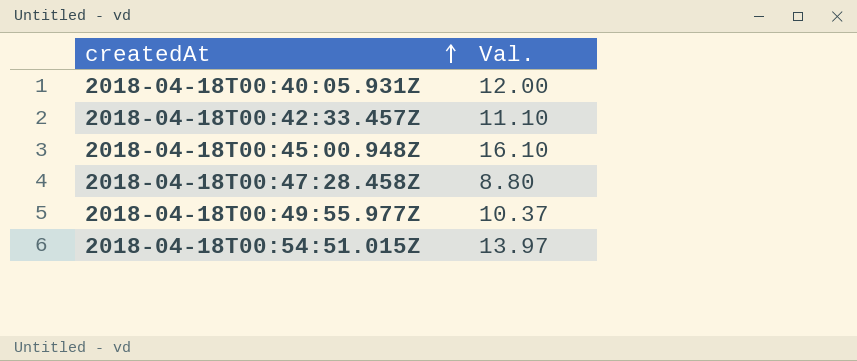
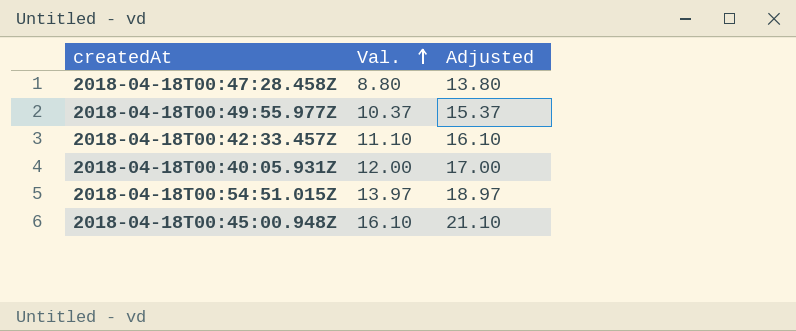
row order: createdAt ascending -> Val. ascending
column Adjusted | formula: none -> [Val.] + 5

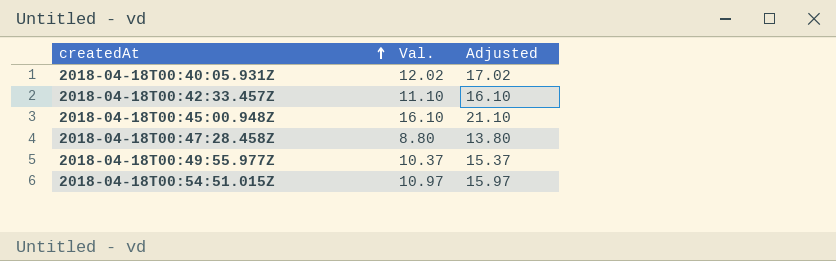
row order: Val. ascending -> createdAt ascending
2018-04-18T00:40:05.931Z | Val.: 12.00 -> 12.02
2018-04-18T00:40:05.931Z | Adjusted: 17.00 -> 17.02
2018-04-18T00:54:51.015Z | Val.: 13.97 -> 10.97
2018-04-18T00:54:51.015Z | Adjusted: 18.97 -> 15.97

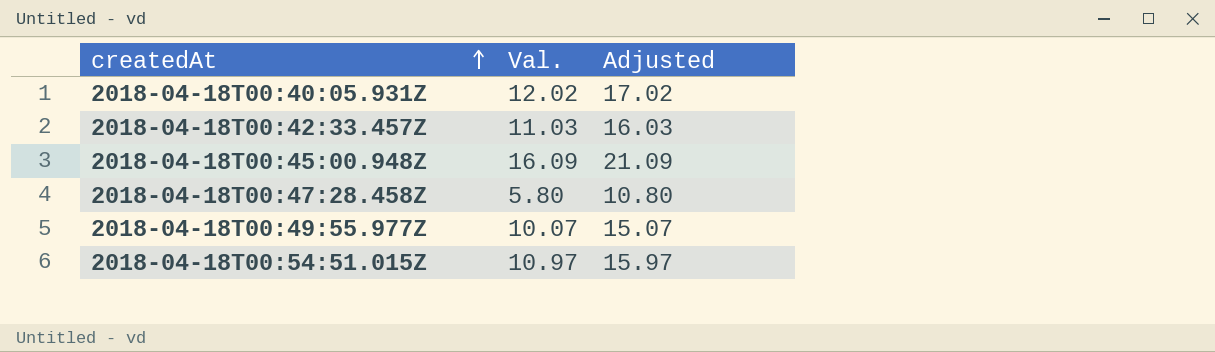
2018-04-18T00:42:33.457Z | Val.: 11.10 -> 11.03
2018-04-18T00:42:33.457Z | Adjusted: 16.10 -> 16.03
2018-04-18T00:45:00.948Z | Val.: 16.10 -> 16.09
2018-04-18T00:45:00.948Z | Adjusted: 21.10 -> 21.09
2018-04-18T00:47:28.458Z | Val.: 8.80 -> 5.80
2018-04-18T00:47:28.458Z | Adjusted: 13.80 -> 10.80
2018-04-18T00:49:55.977Z | Val.: 10.37 -> 10.07
2018-04-18T00:49:55.977Z | Adjusted: 15.37 -> 15.07

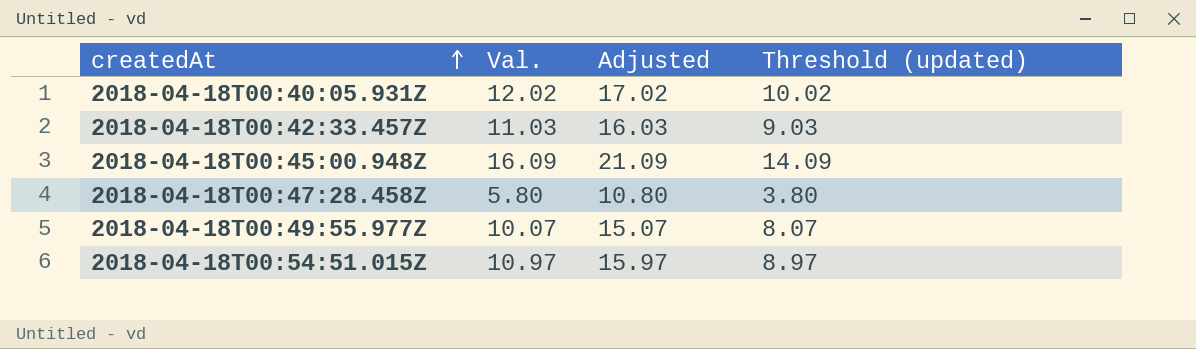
column Threshold (updated) | formula: none -> [Val.] - 2

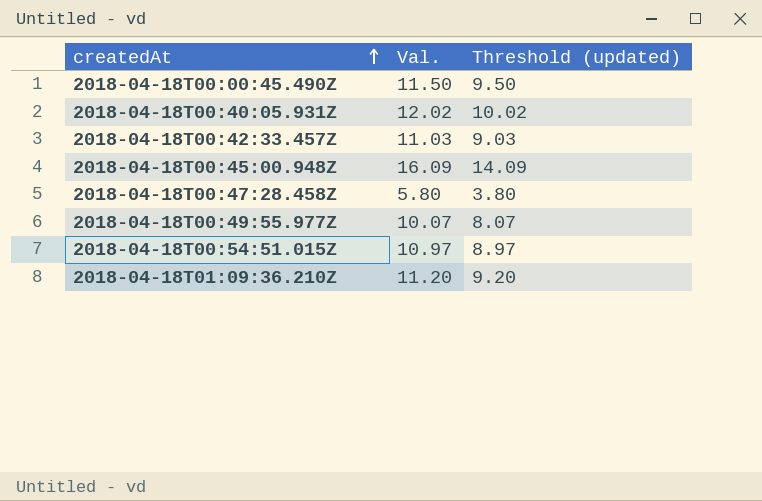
column Adjusted | formula: [Val.] + 5 -> none
row 2018-04-18T00:00:45.490Z: none -> 11.50 | 9.50
row 2018-04-18T01:09:36.210Z: none -> 11.20 | 9.20

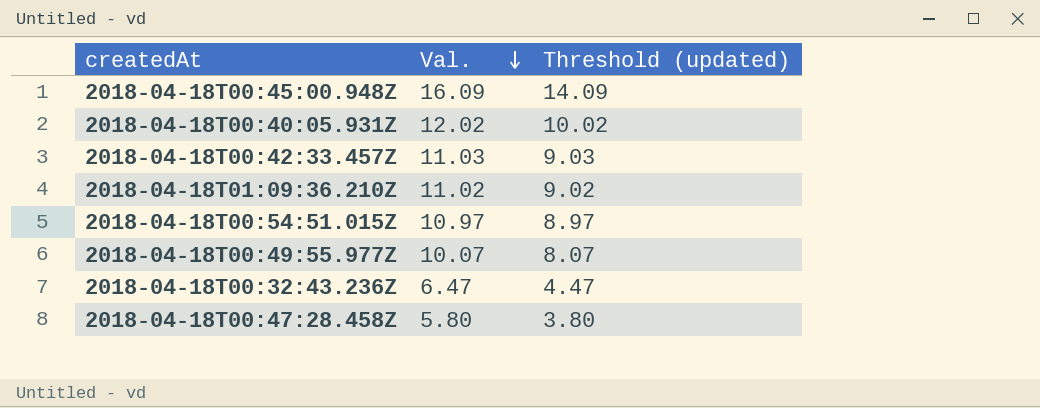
row order: createdAt ascending -> Val. descending
row 2018-04-18T00:00:45.490Z: 11.50 | 9.50 -> none
2018-04-18T01:09:36.210Z | Val.: 11.20 -> 11.02
2018-04-18T01:09:36.210Z | Threshold (updated): 9.20 -> 9.02
row 2018-04-18T00:32:43.236Z: none -> 6.47 | 4.47

